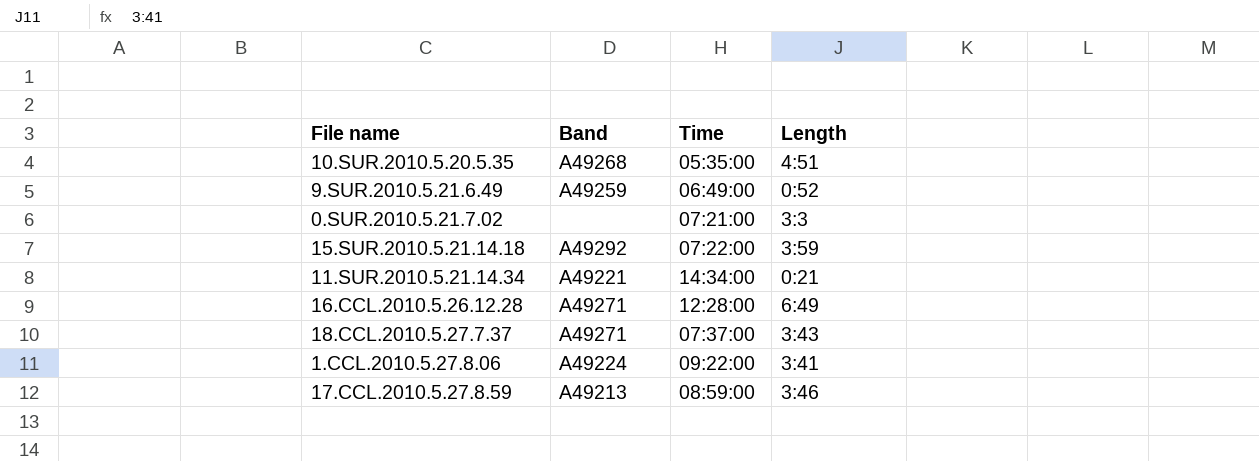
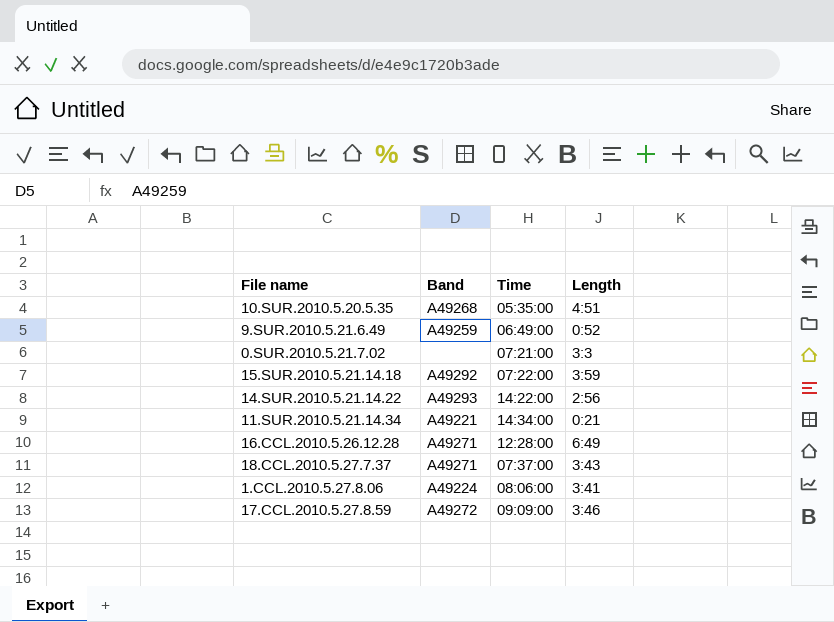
row 14.SUR.2010.5.21.14.22: none -> A49293 | 14:22:00 | 2:56
1.CCL.2010.5.27.8.06 | Time: 09:22:00 -> 08:06:00
17.CCL.2010.5.27.8.59 | Band: A49213 -> A49272
17.CCL.2010.5.27.8.59 | Time: 08:59:00 -> 09:09:00

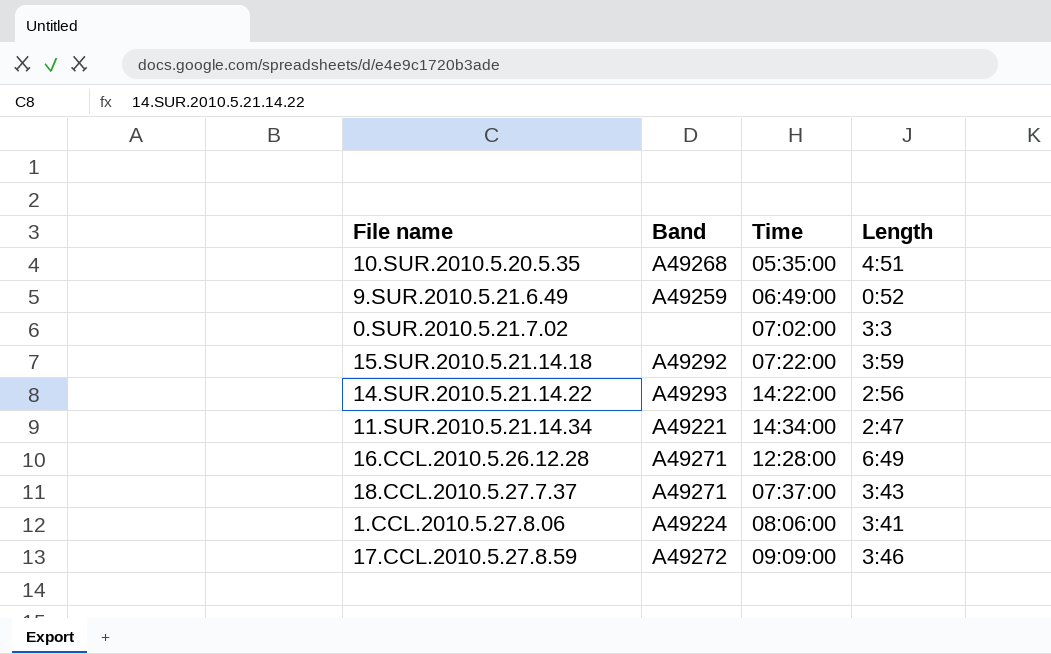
0.SUR.2010.5.21.7.02 | Time: 07:21:00 -> 07:02:00
11.SUR.2010.5.21.14.34 | Length: 0:21 -> 2:47

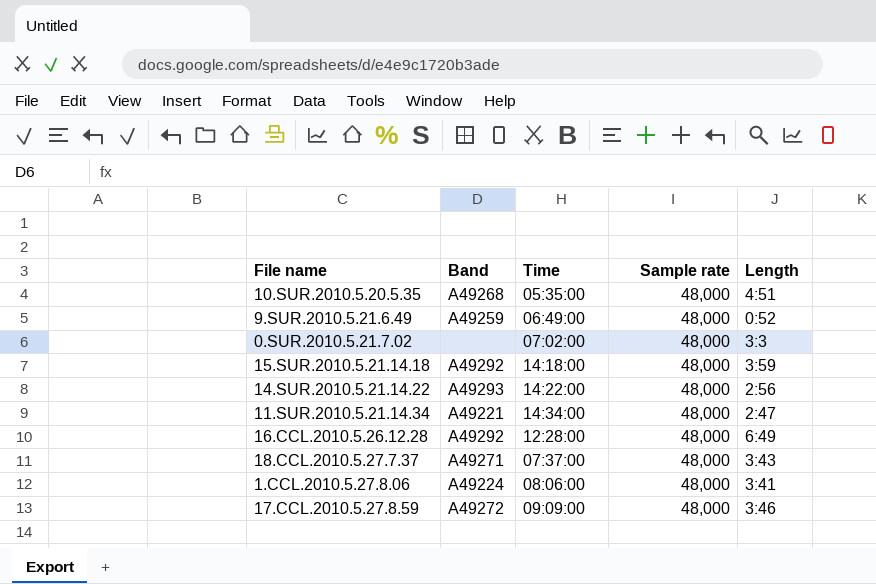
column Sample rate | position: none -> 4
15.SUR.2010.5.21.14.18 | Time: 07:22:00 -> 14:18:00
16.CCL.2010.5.26.12.28 | Band: A49271 -> A49292

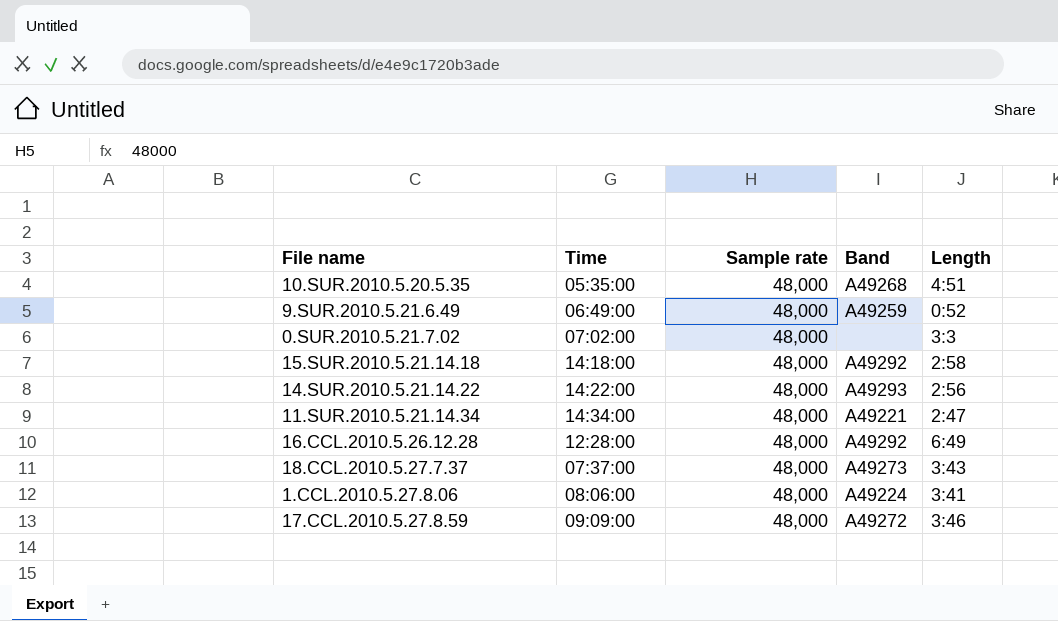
column Band | position: 2 -> 4
15.SUR.2010.5.21.14.18 | Length: 3:59 -> 2:58
18.CCL.2010.5.27.7.37 | Band: A49271 -> A49273

